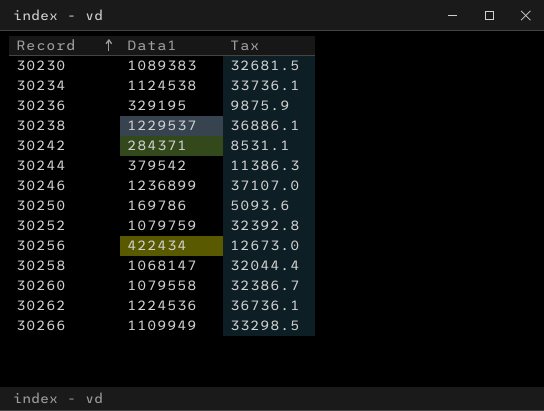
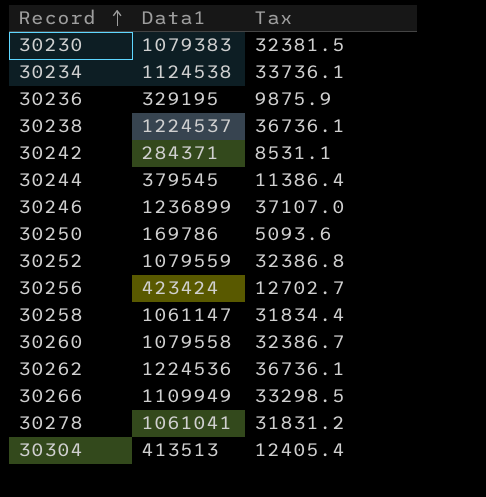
30230 | Data1: 1089383 -> 1079383
30230 | Tax: 32681.5 -> 32381.5
30238 | Data1: 1229537 -> 1224537
30238 | Tax: 36886.1 -> 36736.1
30244 | Data1: 379542 -> 379545
30244 | Tax: 11386.3 -> 11386.4
30252 | Data1: 1079759 -> 1079559
30252 | Tax: 32392.8 -> 32386.8
30256 | Data1: 422434 -> 423424
30256 | Tax: 12673.0 -> 12702.7
30258 | Data1: 1068147 -> 1061147
30258 | Tax: 32044.4 -> 31834.4
row 30278: none -> 1061041 | 31831.2
row 30304: none -> 413513 | 12405.4

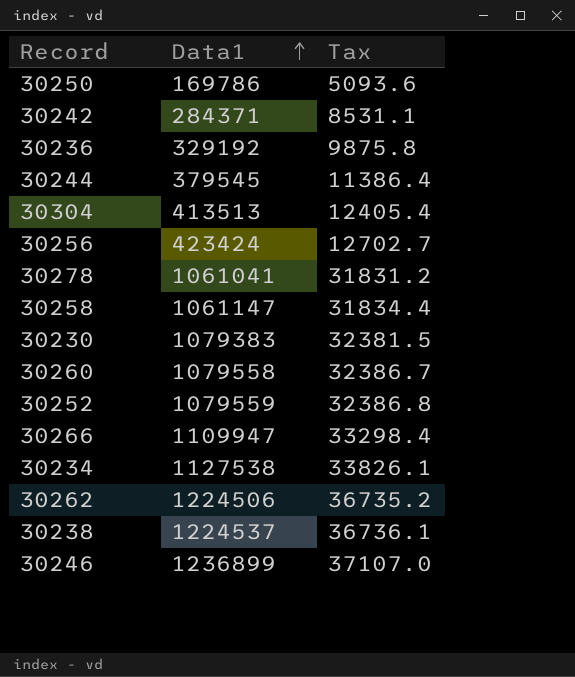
row order: Record ascending -> Data1 ascending
30236 | Data1: 329195 -> 329192
30236 | Tax: 9875.9 -> 9875.8
30266 | Data1: 1109949 -> 1109947
30266 | Tax: 33298.5 -> 33298.4
30234 | Data1: 1124538 -> 1127538
30234 | Tax: 33736.1 -> 33826.1
30262 | Data1: 1224536 -> 1224506
30262 | Tax: 36736.1 -> 36735.2

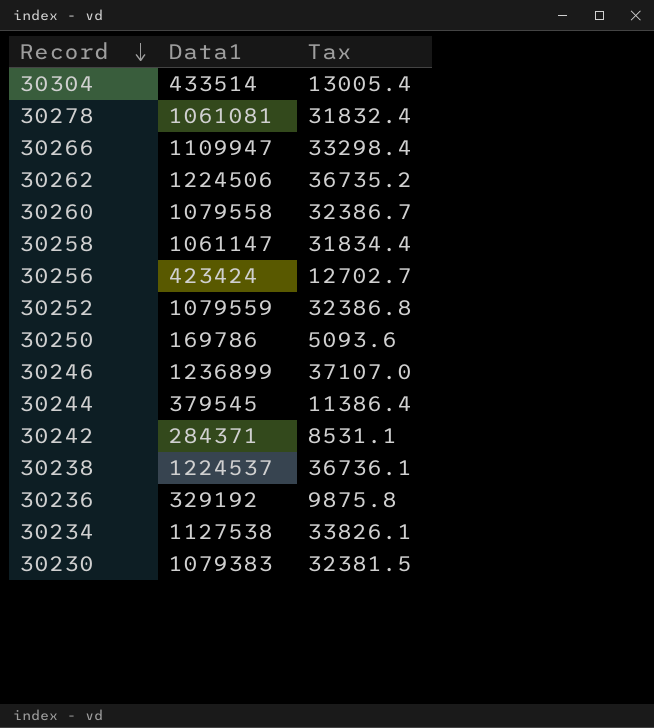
row order: Data1 ascending -> Record descending
30304 | Data1: 413513 -> 433514
30304 | Tax: 12405.4 -> 13005.4
30278 | Data1: 1061041 -> 1061081
30278 | Tax: 31831.2 -> 31832.4

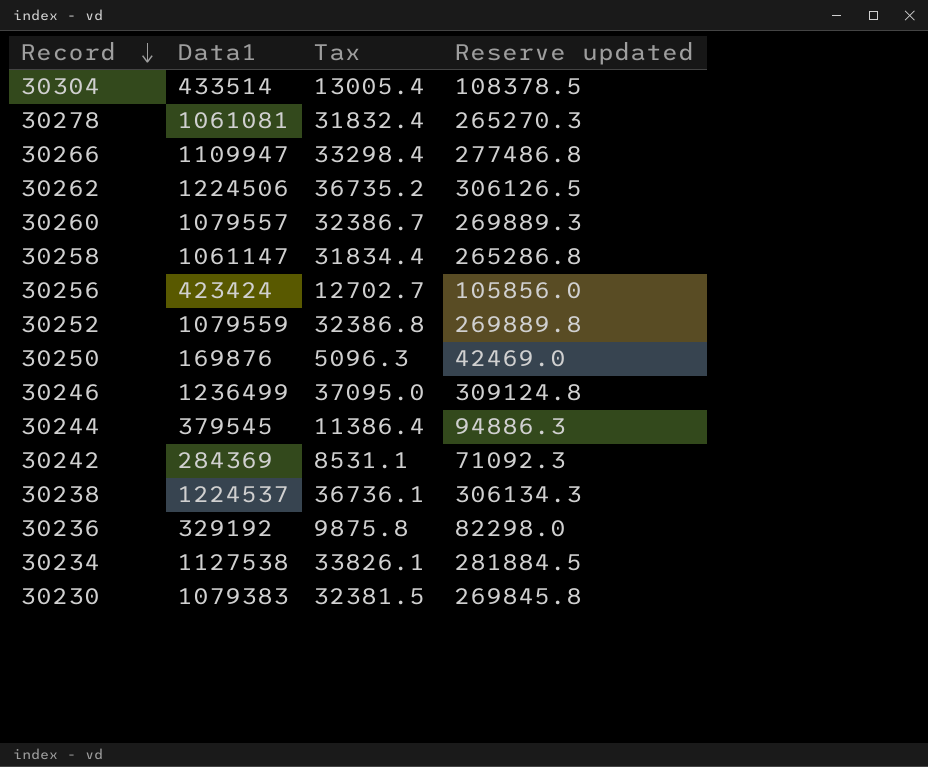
column Reserve updated | formula: none -> [Data1] * 0.25
30260 | Data1: 1079558 -> 1079557
30250 | Data1: 169786 -> 169876
30250 | Tax: 5093.6 -> 5096.3
30246 | Data1: 1236899 -> 1236499
30246 | Tax: 37107.0 -> 37095.0
30242 | Data1: 284371 -> 284369

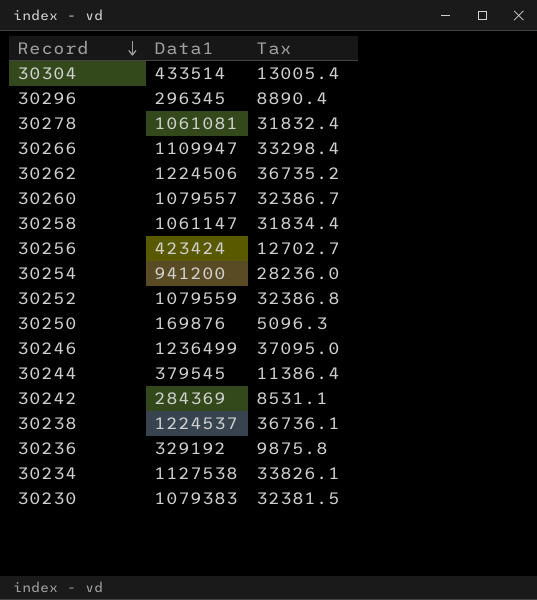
column Reserve updated | formula: [Data1] * 0.25 -> none
row 30296: none -> 296345 | 8890.4
row 30254: none -> 941200 | 28236.0

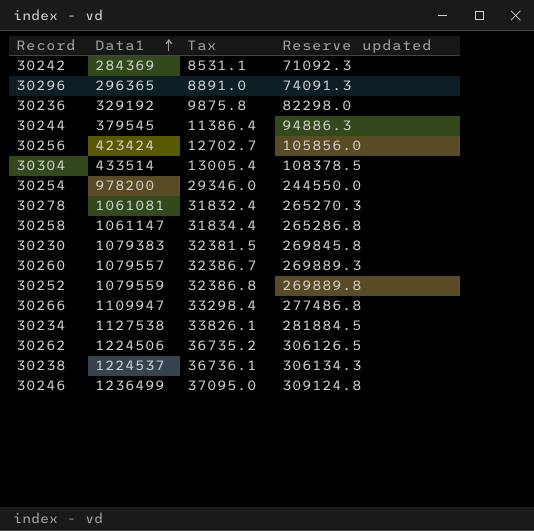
row order: Record descending -> Data1 ascending
column Reserve updated | formula: none -> [Data1] * 0.25
row 30250: 169876 | 5096.3 -> none
30296 | Data1: 296345 -> 296365
30296 | Tax: 8890.4 -> 8891.0
30254 | Data1: 941200 -> 978200
30254 | Tax: 28236.0 -> 29346.0

